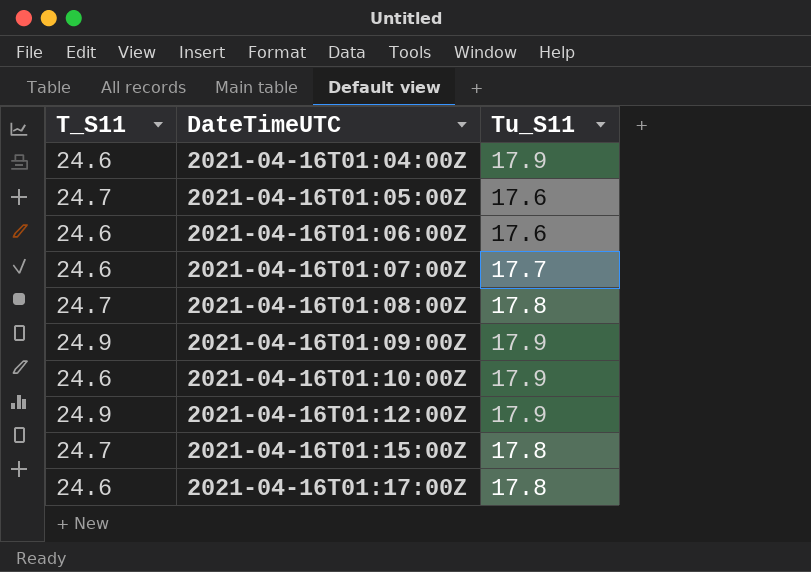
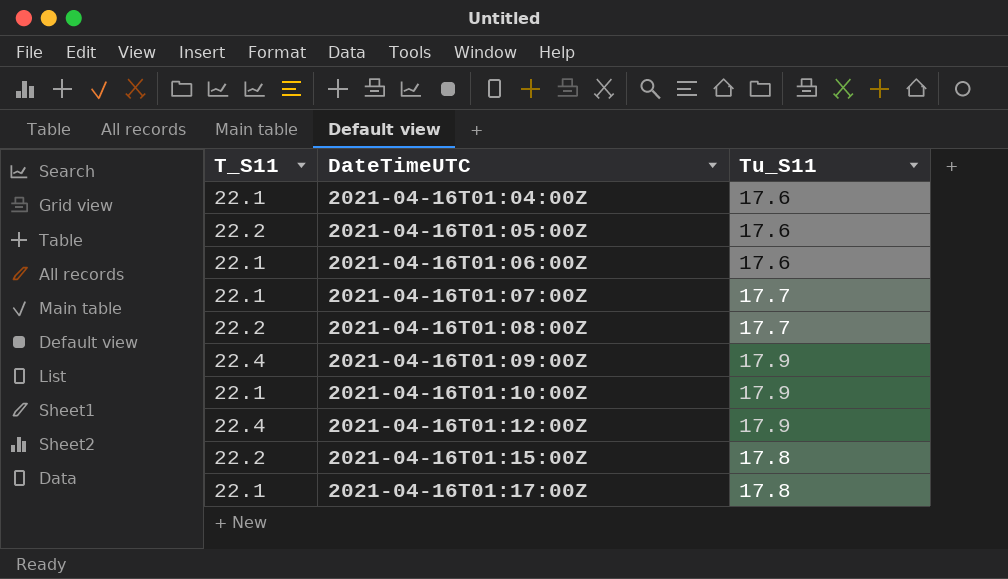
2021-04-16T01:04:00Z | T_S11: 24.6 -> 22.1
2021-04-16T01:04:00Z | Tu_S11: 17.9 -> 17.6
2021-04-16T01:05:00Z | T_S11: 24.7 -> 22.2
2021-04-16T01:06:00Z | T_S11: 24.6 -> 22.1
2021-04-16T01:07:00Z | T_S11: 24.6 -> 22.1
2021-04-16T01:08:00Z | T_S11: 24.7 -> 22.2
2021-04-16T01:08:00Z | Tu_S11: 17.8 -> 17.7
2021-04-16T01:09:00Z | T_S11: 24.9 -> 22.4
2021-04-16T01:10:00Z | T_S11: 24.6 -> 22.1
2021-04-16T01:12:00Z | T_S11: 24.9 -> 22.4
2021-04-16T01:15:00Z | T_S11: 24.7 -> 22.2
2021-04-16T01:17:00Z | T_S11: 24.6 -> 22.1

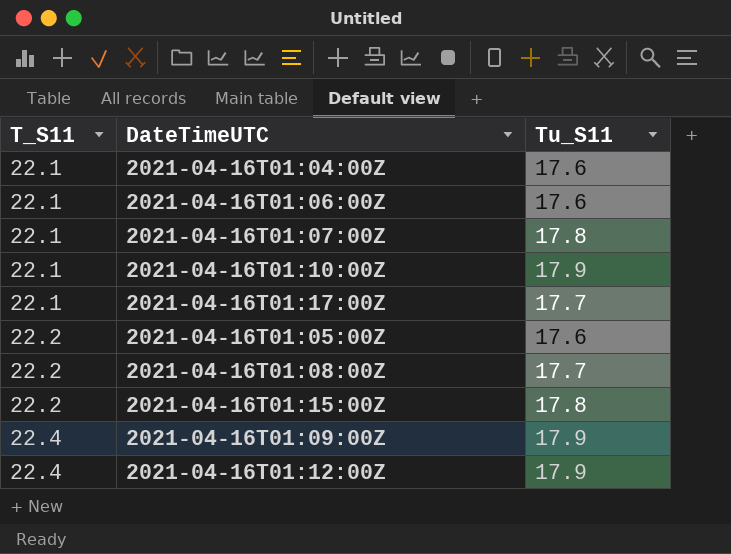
row order: DateTimeUTC ascending -> T_S11 ascending
2021-04-16T01:07:00Z | Tu_S11: 17.7 -> 17.8
2021-04-16T01:17:00Z | Tu_S11: 17.8 -> 17.7

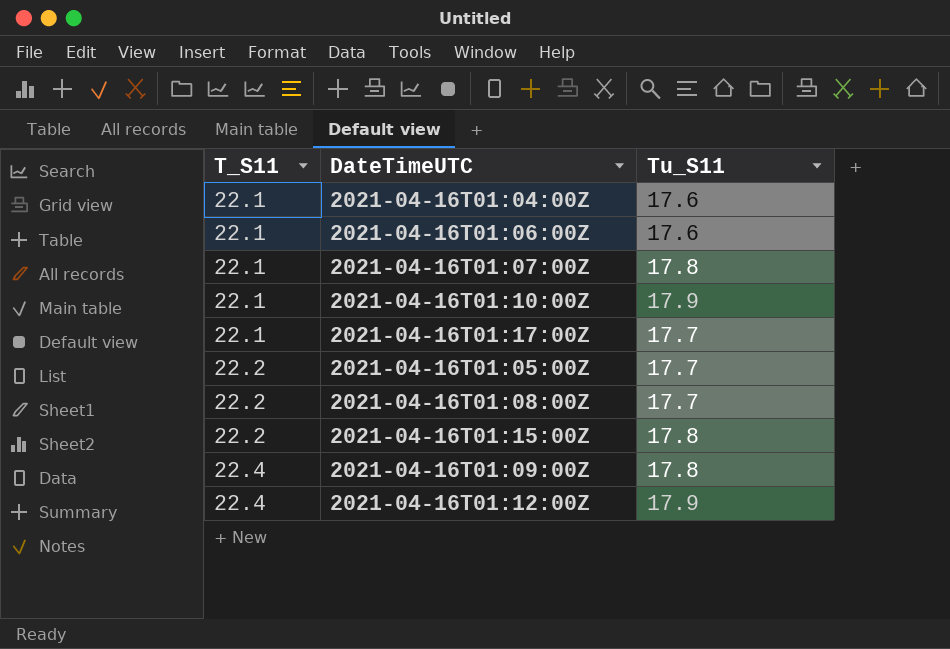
2021-04-16T01:05:00Z | Tu_S11: 17.6 -> 17.7
2021-04-16T01:09:00Z | Tu_S11: 17.9 -> 17.8

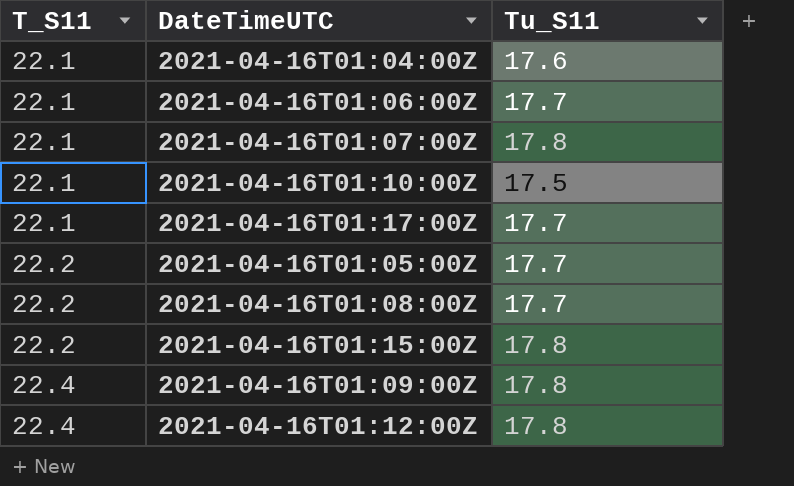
2021-04-16T01:06:00Z | Tu_S11: 17.6 -> 17.7
2021-04-16T01:10:00Z | Tu_S11: 17.9 -> 17.5
2021-04-16T01:12:00Z | Tu_S11: 17.9 -> 17.8

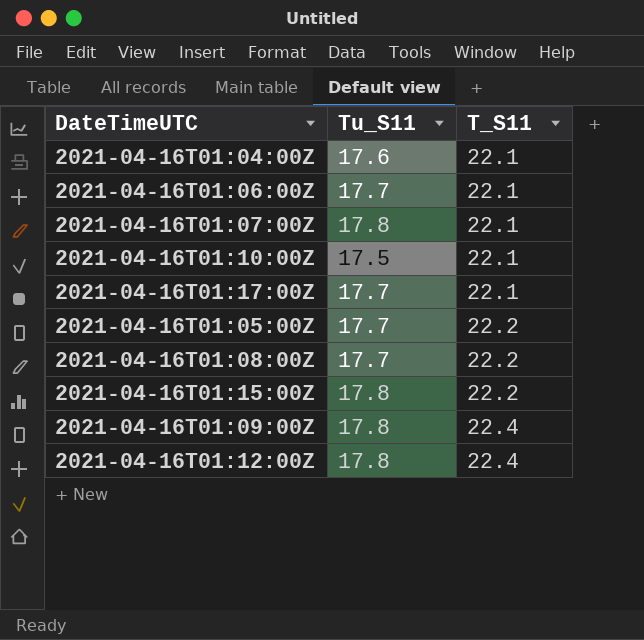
column T_S11 | position: 1 -> 3

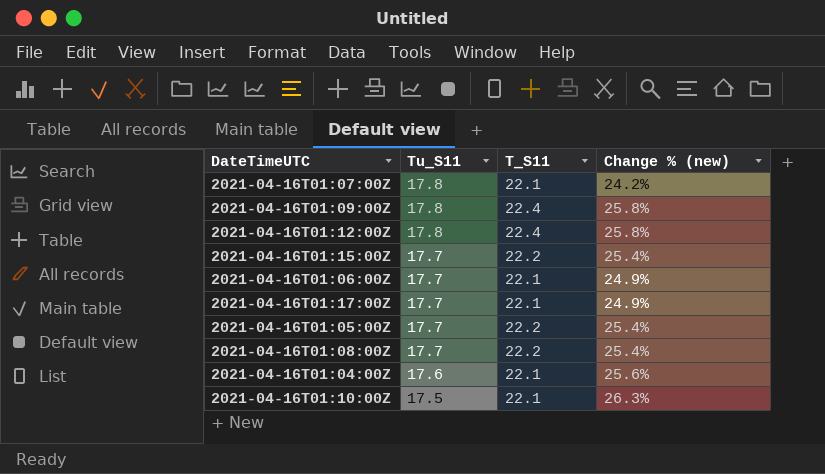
row order: T_S11 ascending -> Tu_S11 descending
column Change % (new) | formula: none -> ([T_S11] - [Tu_S11]) / [Tu_S11]
2021-04-16T01:15:00Z | Tu_S11: 17.8 -> 17.7

